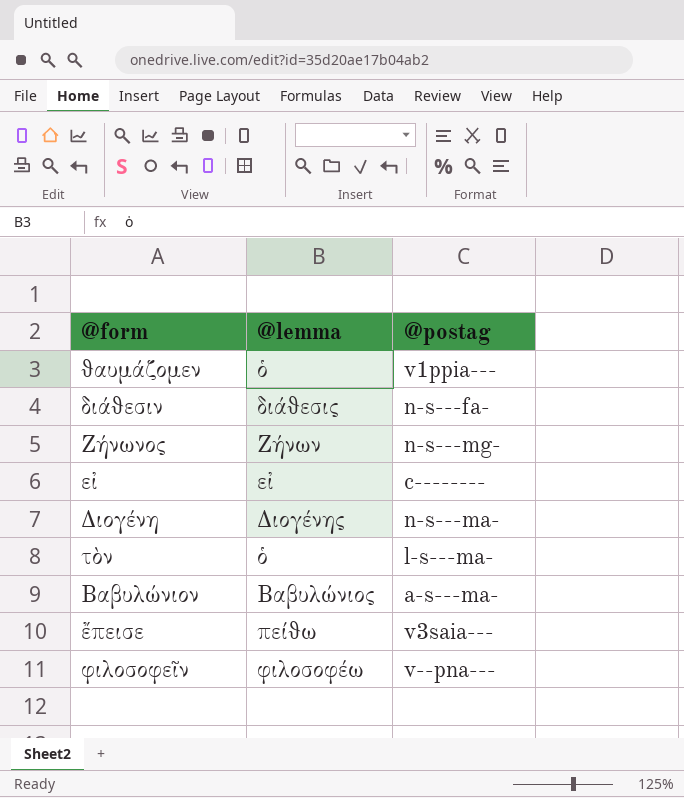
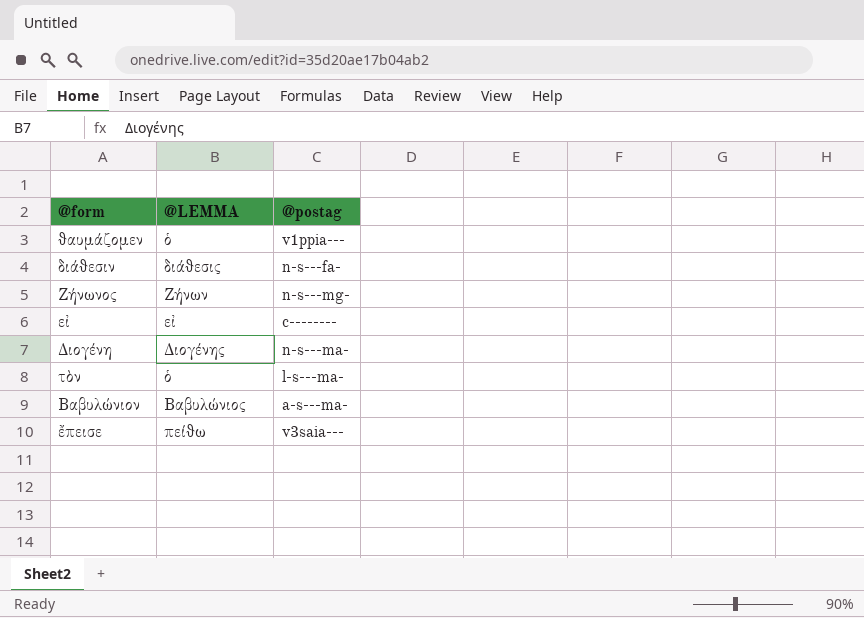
column name: @lemma -> @LEMMA
row φιλοσοφεῖν: φιλοσοφέω | v--pna--- -> none

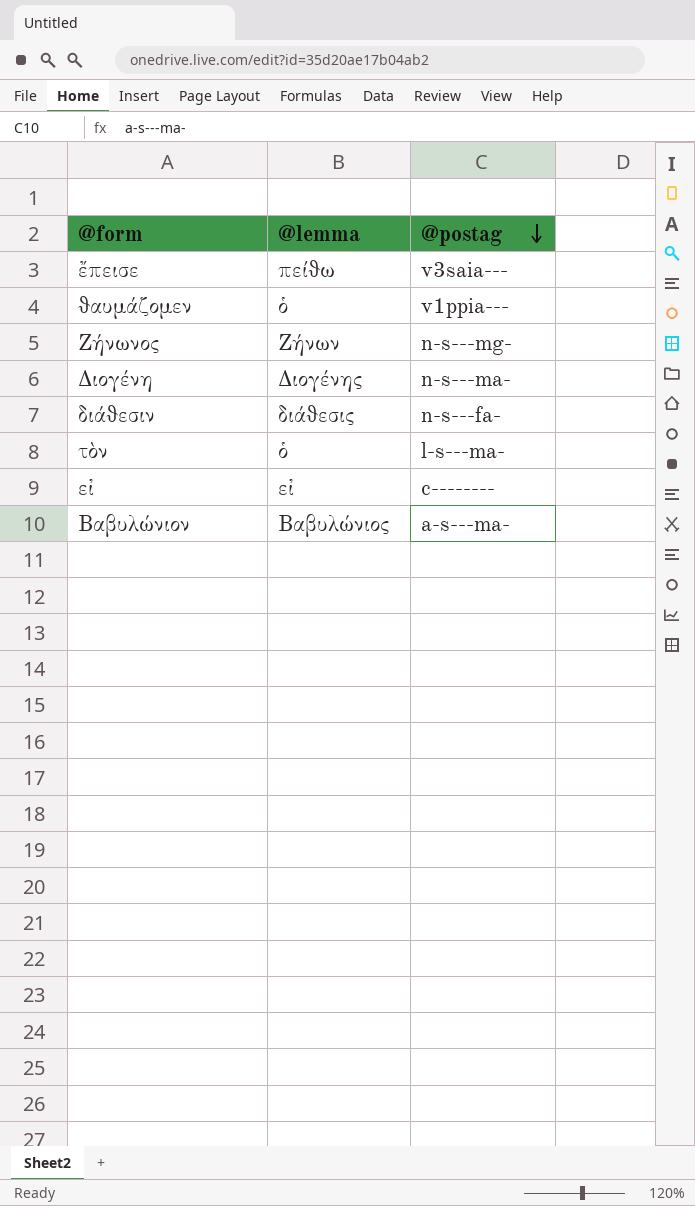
row order: none -> @postag descending
column name: @LEMMA -> @lemma

